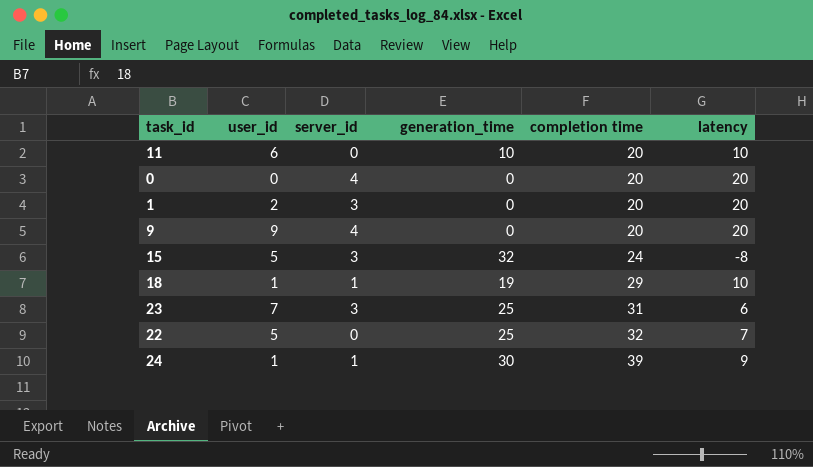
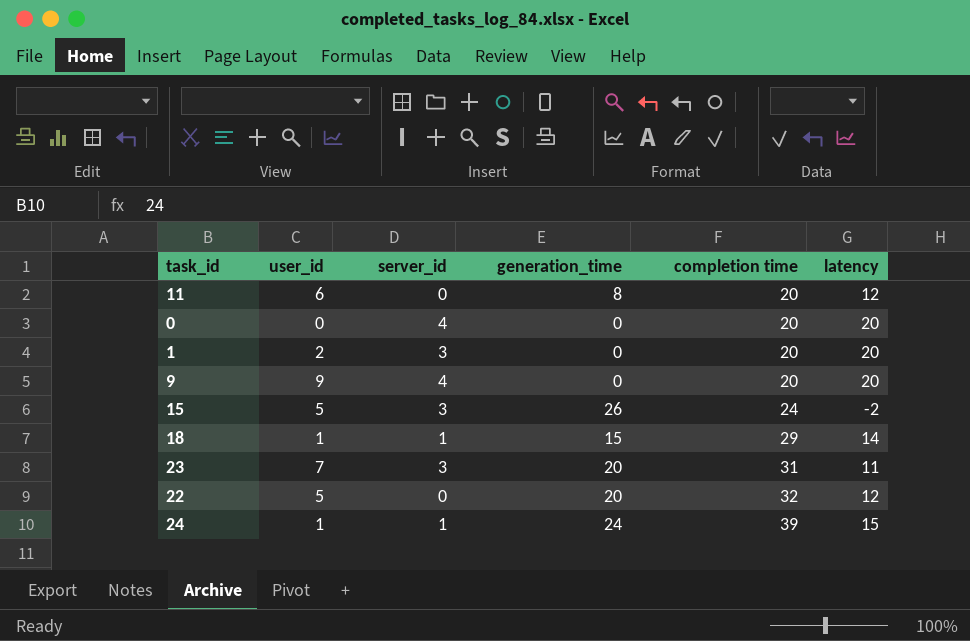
11 | generation_time: 10 -> 8
11 | latency: 10 -> 12
15 | generation_time: 32 -> 26
15 | latency: -8 -> -2
18 | generation_time: 19 -> 15
18 | latency: 10 -> 14
23 | generation_time: 25 -> 20
23 | latency: 6 -> 11
22 | generation_time: 25 -> 20
22 | latency: 7 -> 12
24 | generation_time: 30 -> 24
24 | latency: 9 -> 15

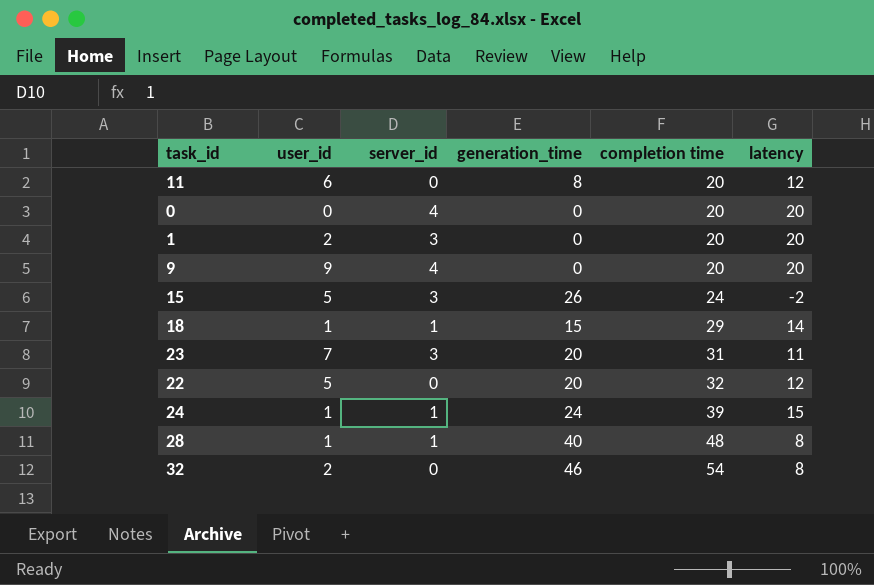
row 28: none -> 1 | 1 | 40 | 48 | 8
row 32: none -> 2 | 0 | 46 | 54 | 8

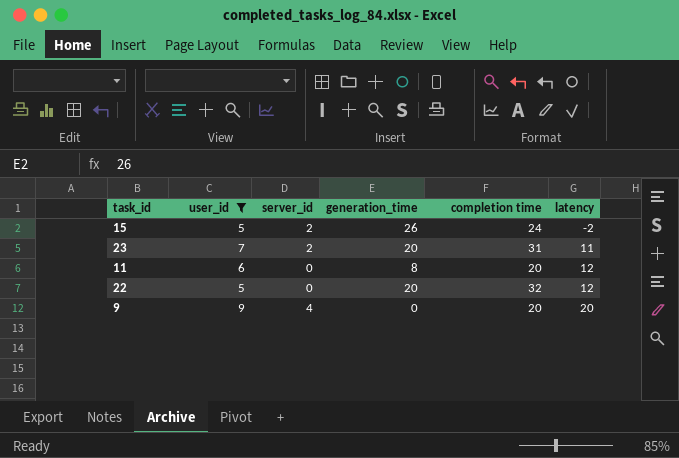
filter: none -> user_id >= 5
row order: completion time ascending -> latency ascending
15 | server_id: 3 -> 2
23 | server_id: 3 -> 2

